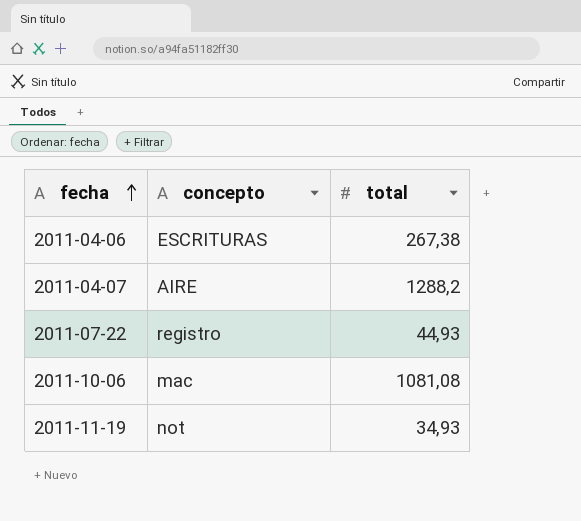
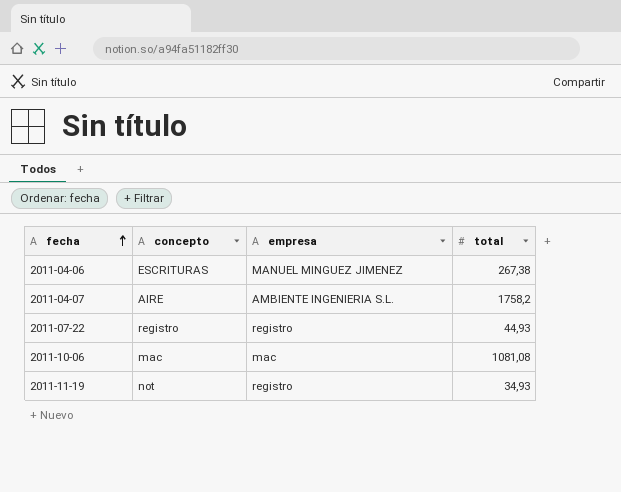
column empresa | position: none -> 3
2011-04-07 | total: 1288,2 -> 1758,2

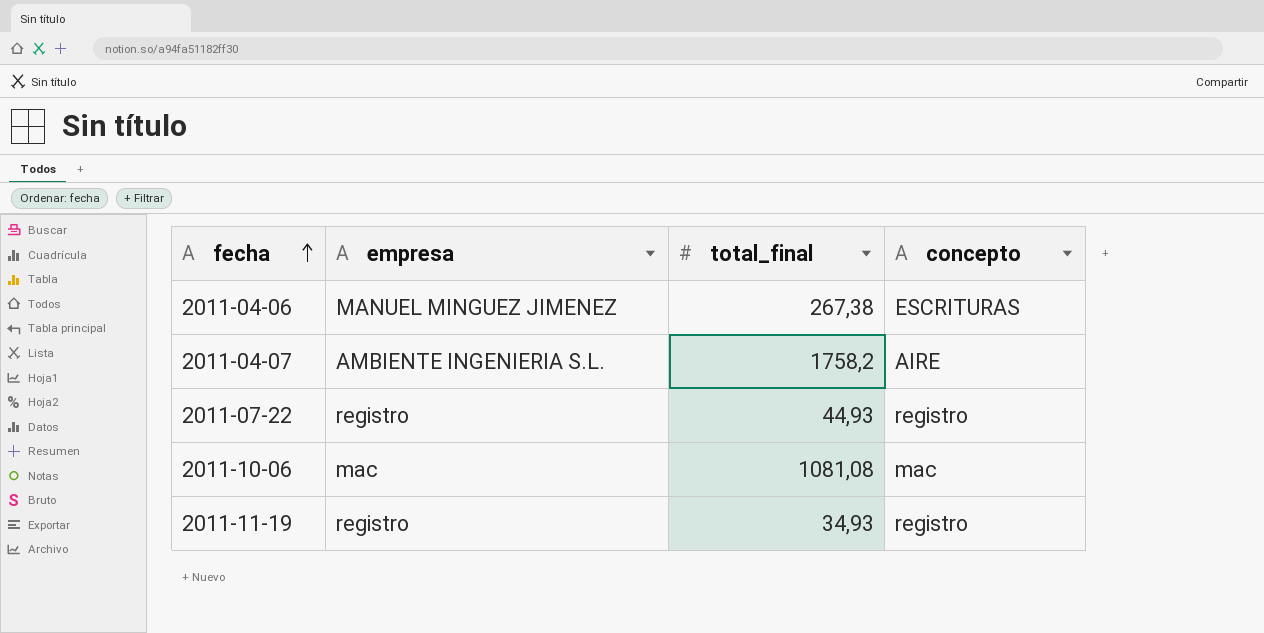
column name: total -> total_final
column concepto | position: 2 -> 4
2011-11-19 | concepto: not -> registro

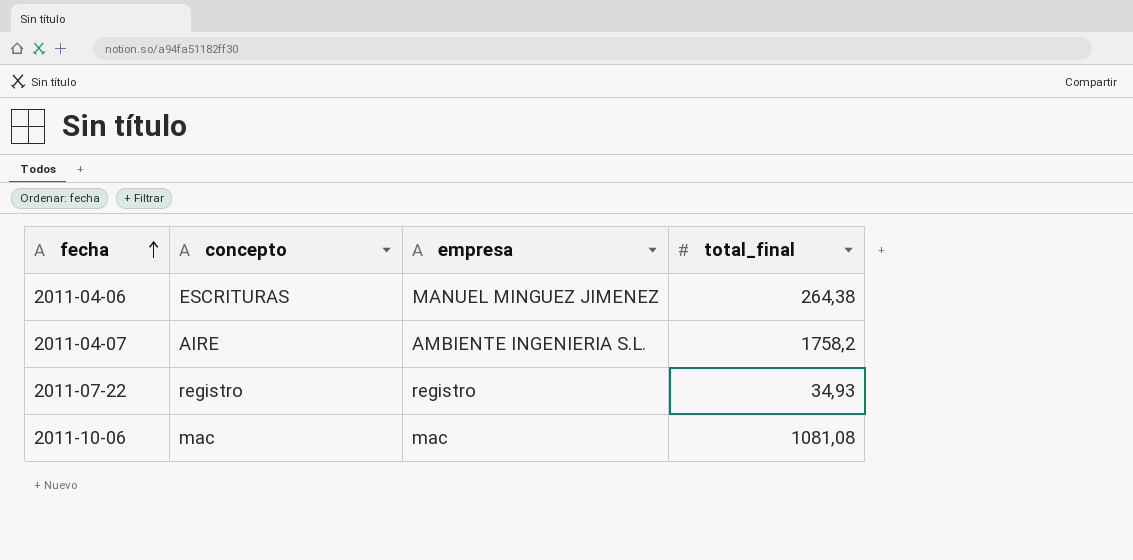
column concepto | position: 4 -> 2
row 2011-11-19: registro | 34,93 | registro -> none
2011-04-06 | total_final: 267,38 -> 264,38
2011-07-22 | total_final: 44,93 -> 34,93

